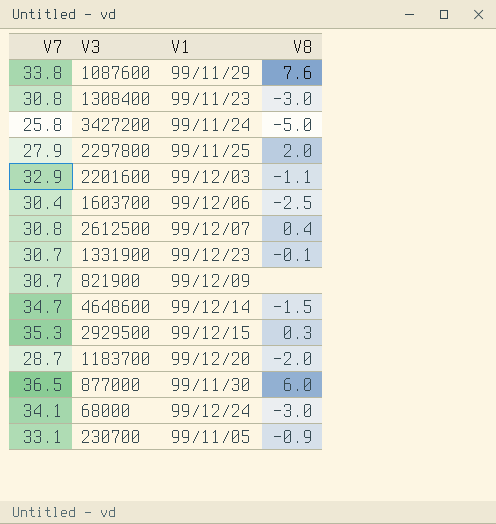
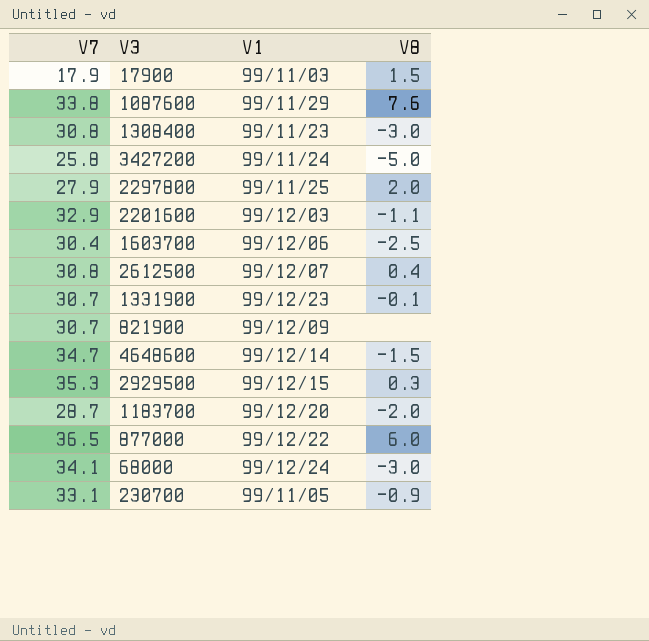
row 17900: none -> 17.9 | 99/11/03 | 1.5
877000 | V1: 99/11/30 -> 99/12/22

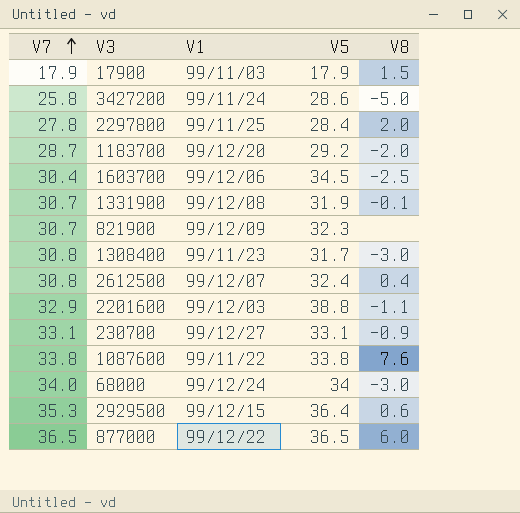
row order: none -> V7 ascending
column V5 | position: none -> 4
row 4648600: 34.7 | 99/12/14 | -1.5 -> none
2297800 | V7: 27.9 -> 27.8
1331900 | V1: 99/12/23 -> 99/12/08
230700 | V1: 99/11/05 -> 99/12/27
1087600 | V1: 99/11/29 -> 99/11/22
68000 | V7: 34.1 -> 34.0
2929500 | V8: 0.3 -> 0.6

